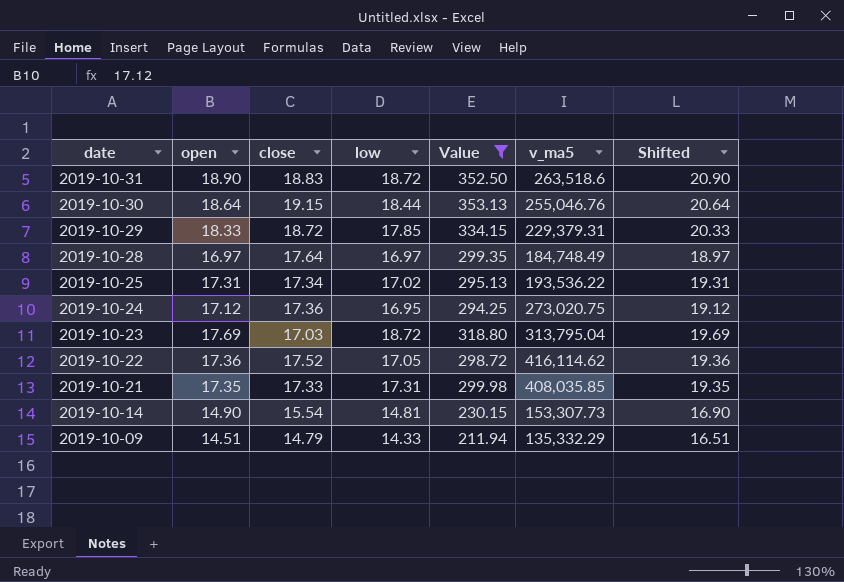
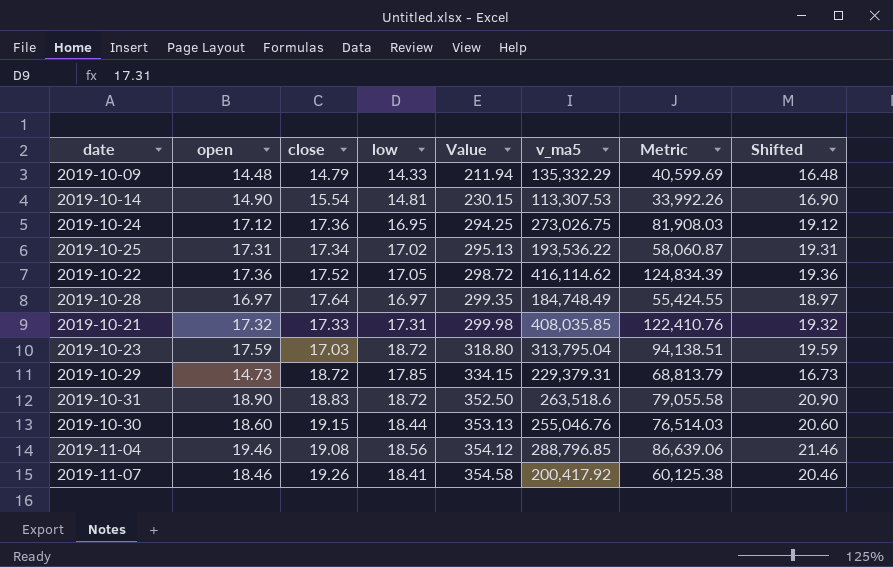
filter: Value <= 353.13 -> none
row order: date descending -> Value ascending
column Metric | formula: none -> [v_ma5] * 0.3
2019-10-09 | open: 14.51 -> 14.48
2019-10-09 | Shifted: 16.51 -> 16.48
2019-10-14 | v_ma5: 153,307.73 -> 113,307.53
2019-10-24 | v_ma5: 273,020.75 -> 273,026.75
2019-10-21 | open: 17.35 -> 17.32
2019-10-21 | Shifted: 19.35 -> 19.32
2019-10-23 | open: 17.69 -> 17.59
2019-10-23 | Shifted: 19.69 -> 19.59
2019-10-29 | open: 18.33 -> 14.73
2019-10-29 | Shifted: 20.33 -> 16.73
2019-10-30 | open: 18.64 -> 18.60
2019-10-30 | Shifted: 20.64 -> 20.60

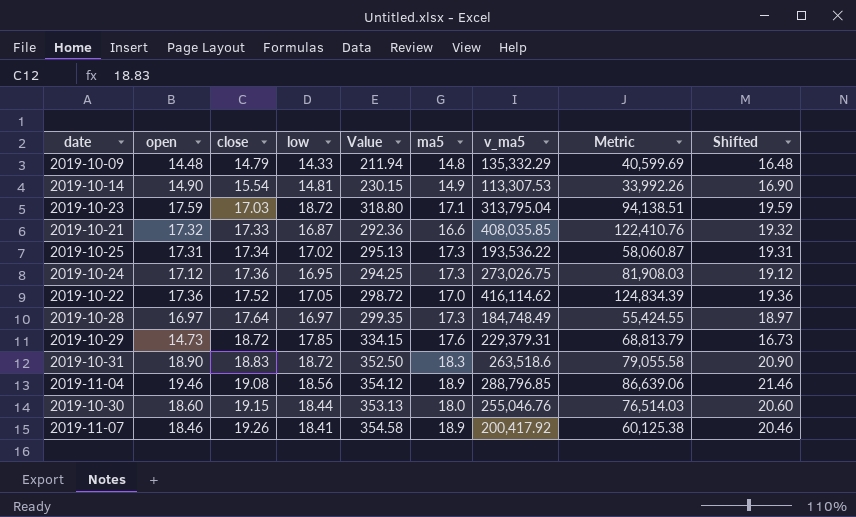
row order: Value ascending -> close ascending
column ma5 | position: none -> 6
2019-10-21 | low: 17.31 -> 16.87
2019-10-21 | Value: 299.98 -> 292.36

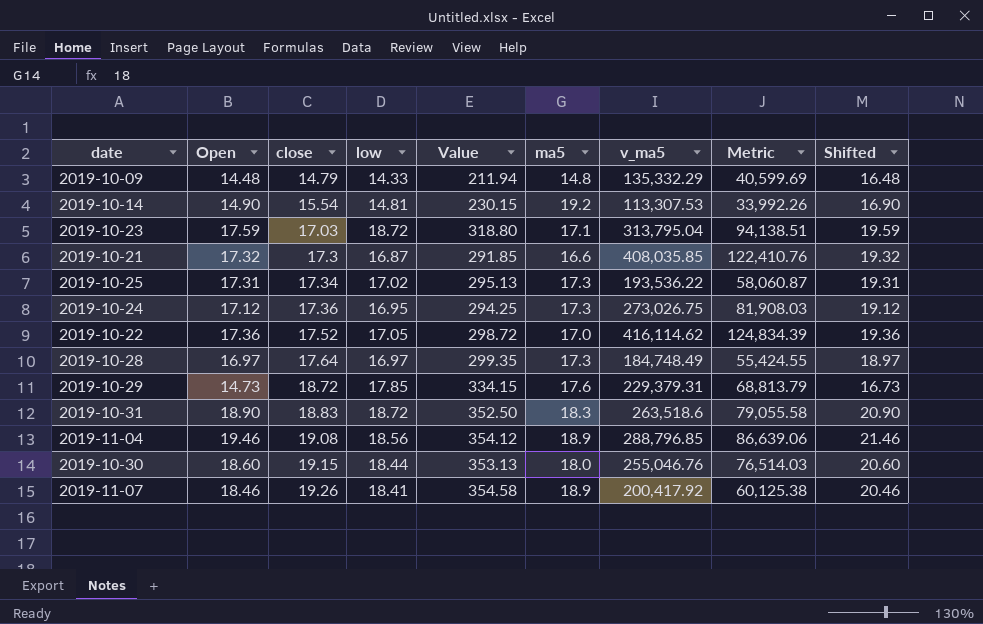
column name: open -> Open
2019-10-14 | ma5: 14.9 -> 19.2
2019-10-21 | close: 17.33 -> 17.3
2019-10-21 | Value: 292.36 -> 291.85

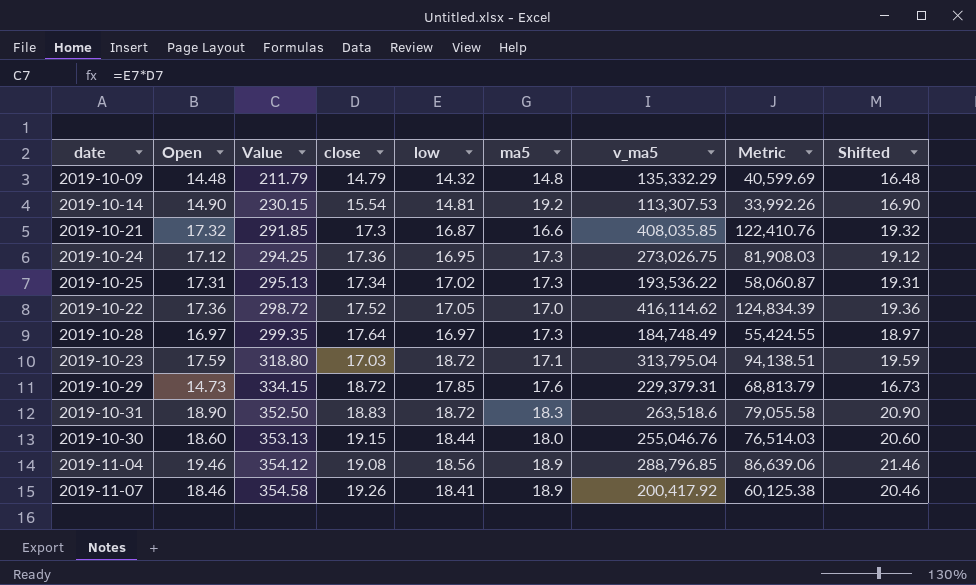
row order: close ascending -> Value ascending
column Value | position: 5 -> 3
2019-10-09 | Value: 211.94 -> 211.79
2019-10-09 | low: 14.33 -> 14.32

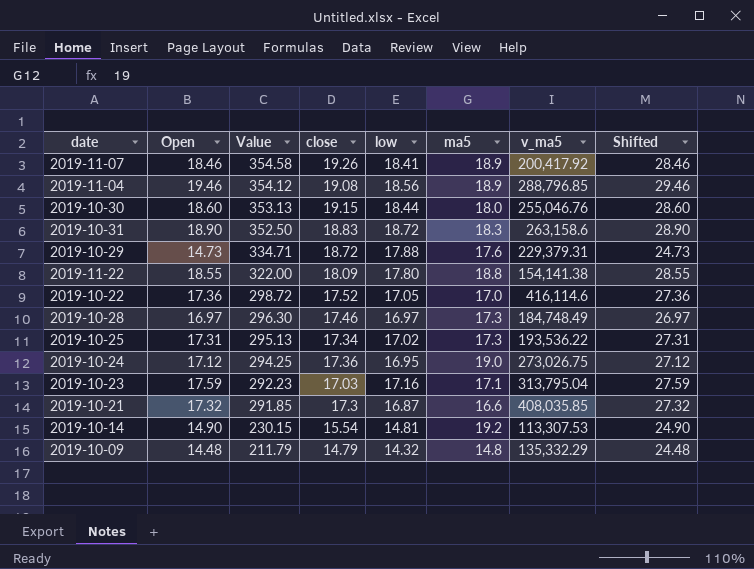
row order: Value ascending -> Value descending
column Metric | formula: [v_ma5] * 0.3 -> none
column Shifted | formula: [Open] + 2 -> [Open] + 10
2019-10-31 | v_ma5: 263,518.6 -> 263,158.6
2019-10-29 | Value: 334.15 -> 334.71
2019-10-29 | low: 17.85 -> 17.88
row 2019-11-22: none -> 18.55 | 322.00 | 18.09 | 17.80 | 18.8 | 154,141.38 | 28.55
2019-10-22 | v_ma5: 416,114.62 -> 416,114.6
2019-10-28 | Value: 299.35 -> 296.30
2019-10-28 | close: 17.64 -> 17.46
2019-10-24 | ma5: 17.3 -> 19.0
2019-10-23 | Value: 318.80 -> 292.23
2019-10-23 | low: 18.72 -> 17.16

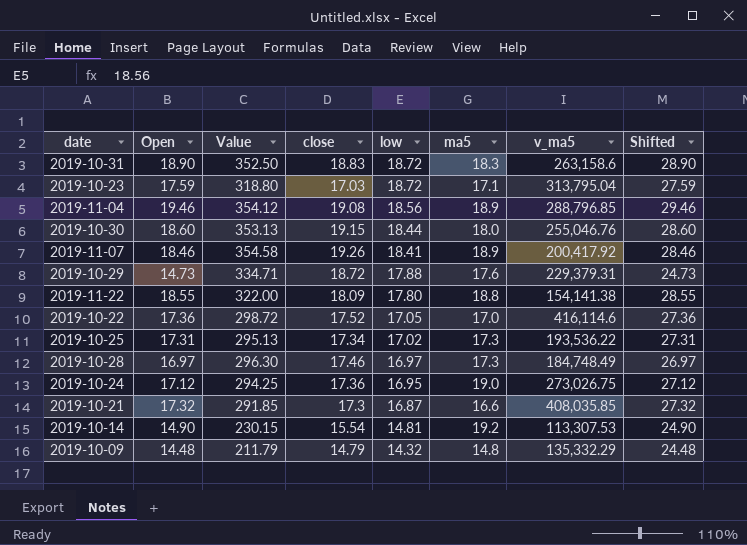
row order: Value descending -> low descending
2019-10-23 | Value: 292.23 -> 318.80
2019-10-23 | low: 17.16 -> 18.72

